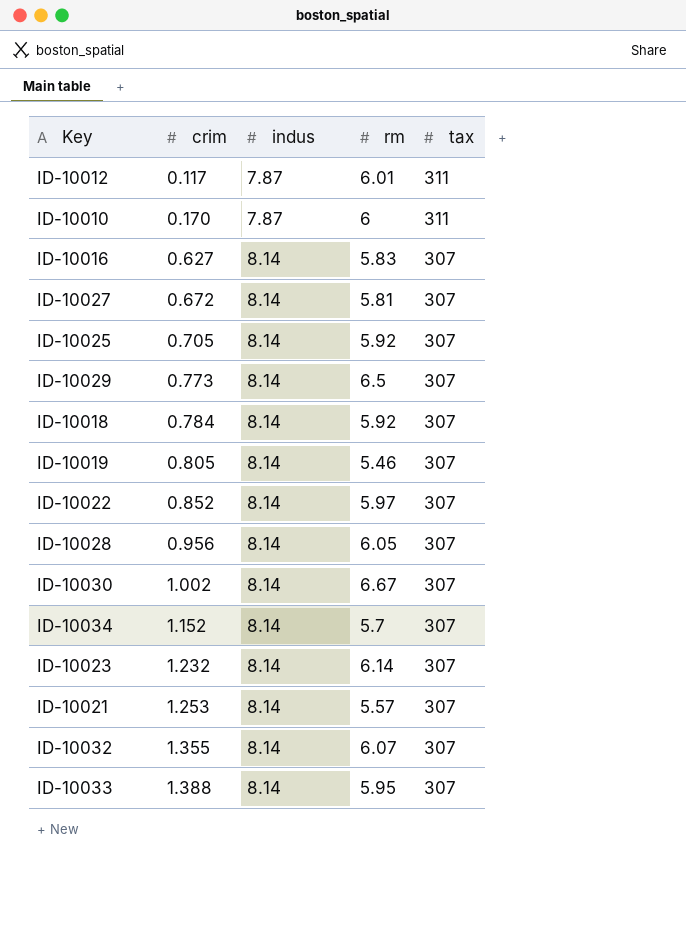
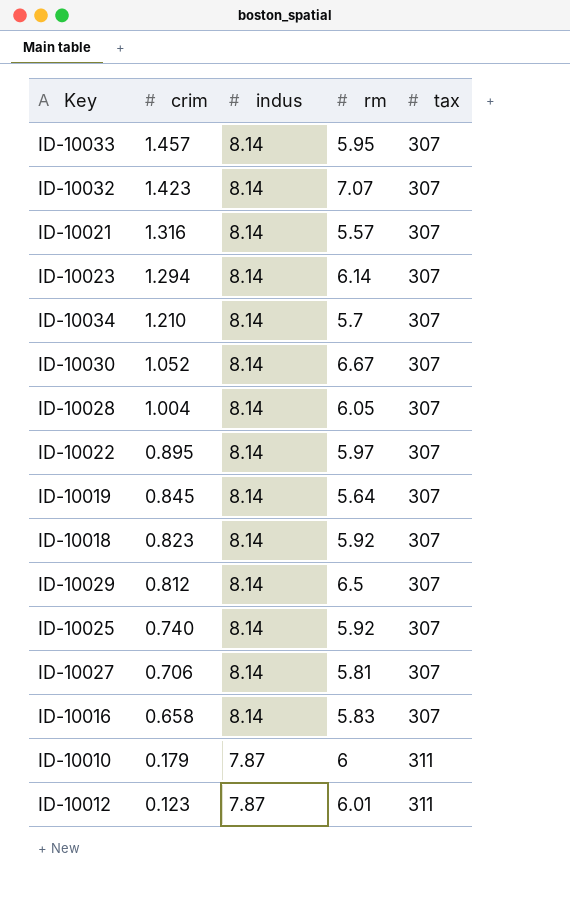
row order: crim ascending -> crim descending
ID-10033 | crim: 1.388 -> 1.457
ID-10032 | crim: 1.355 -> 1.423
ID-10032 | rm: 6.07 -> 7.07
ID-10021 | crim: 1.253 -> 1.316
ID-10023 | crim: 1.232 -> 1.294
ID-10034 | crim: 1.152 -> 1.210
ID-10030 | crim: 1.002 -> 1.052
ID-10028 | crim: 0.956 -> 1.004
ID-10022 | crim: 0.852 -> 0.895
ID-10019 | crim: 0.805 -> 0.845
ID-10019 | rm: 5.46 -> 5.64
ID-10018 | crim: 0.784 -> 0.823
ID-10029 | crim: 0.773 -> 0.812
ID-10025 | crim: 0.705 -> 0.740
ID-10027 | crim: 0.672 -> 0.706
ID-10016 | crim: 0.627 -> 0.658
ID-10010 | crim: 0.170 -> 0.179
ID-10012 | crim: 0.117 -> 0.123

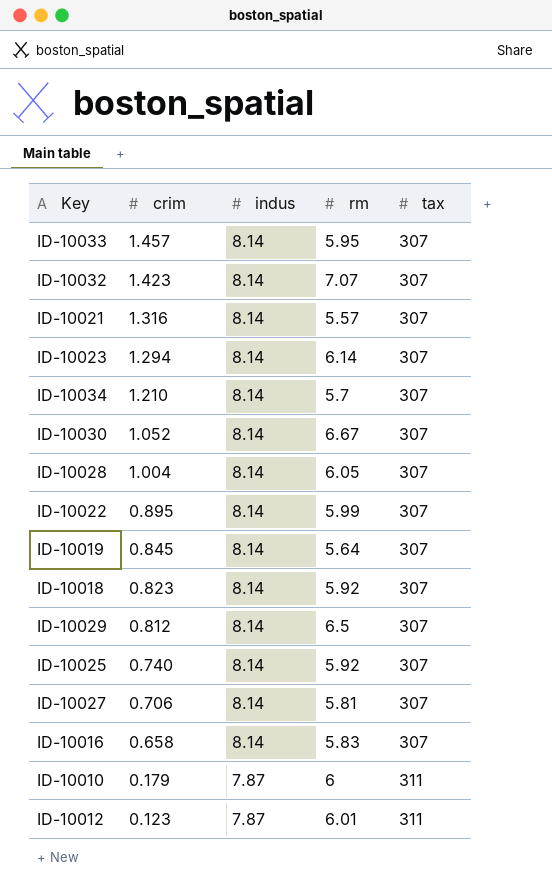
ID-10022 | rm: 5.97 -> 5.99

